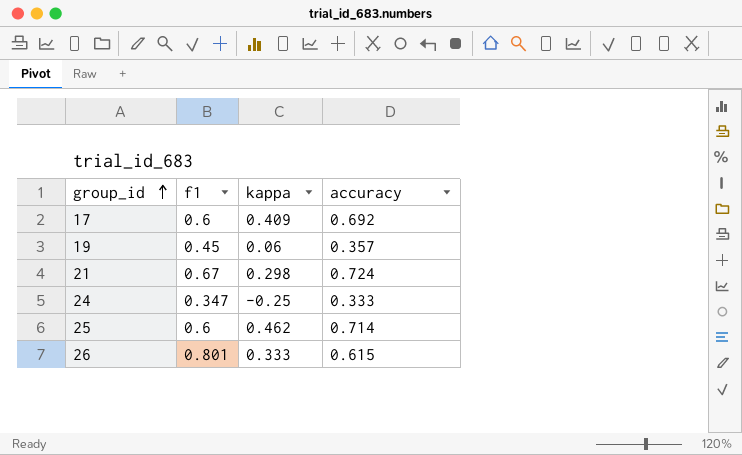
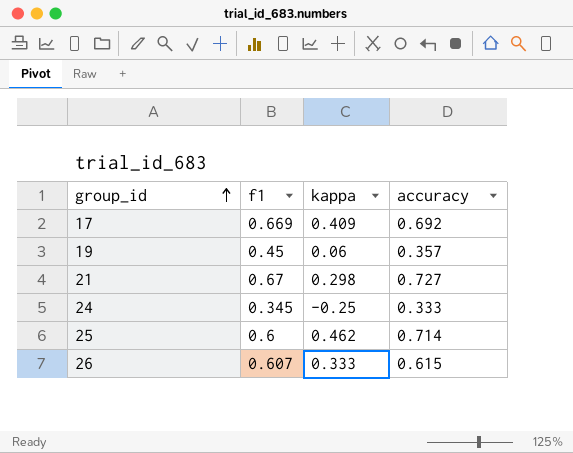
17 | f1: 0.6 -> 0.669
21 | accuracy: 0.724 -> 0.727
24 | f1: 0.347 -> 0.345
26 | f1: 0.801 -> 0.607

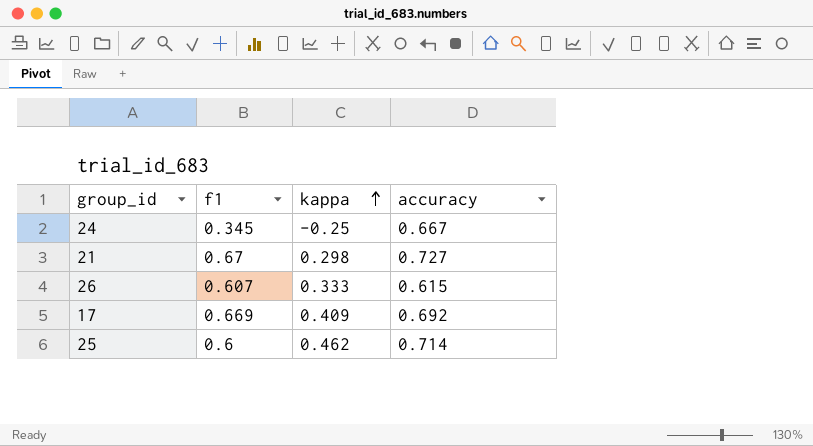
row order: group_id ascending -> kappa ascending
row 19: 0.45 | 0.06 | 0.357 -> none
24 | accuracy: 0.333 -> 0.667

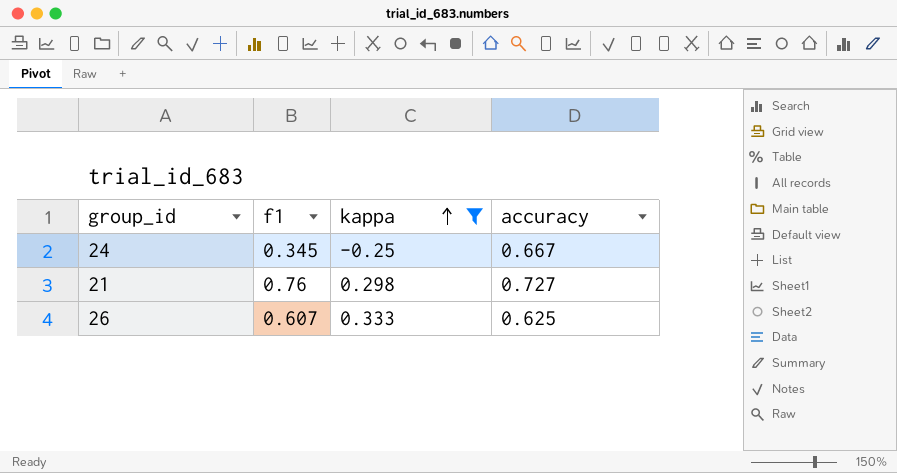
filter: none -> kappa <= 0.333
21 | f1: 0.67 -> 0.76
26 | accuracy: 0.615 -> 0.625

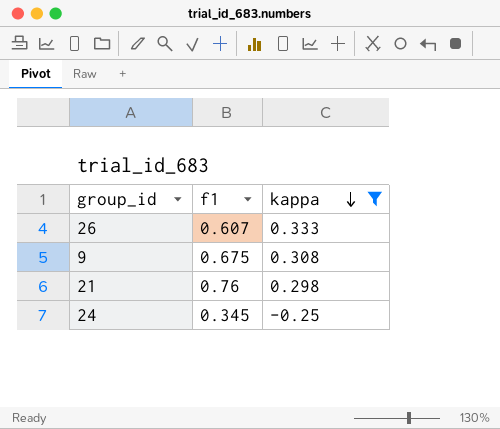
row order: kappa ascending -> kappa descending
column accuracy | position: 4 -> none
row 9: none -> 0.675 | 0.308

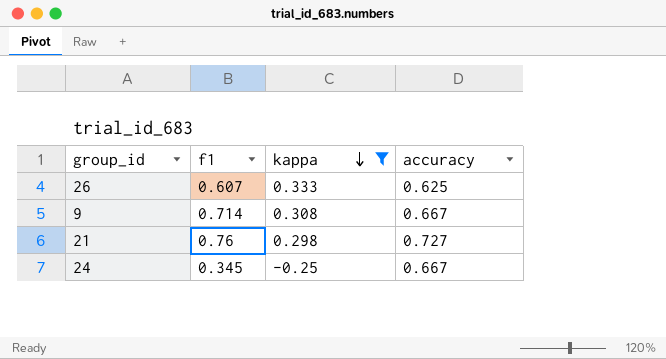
column accuracy | position: none -> 4
9 | f1: 0.675 -> 0.714

